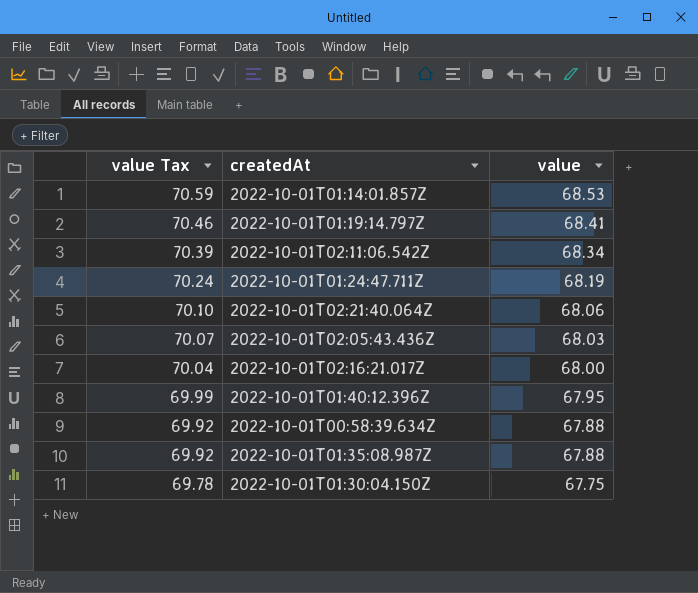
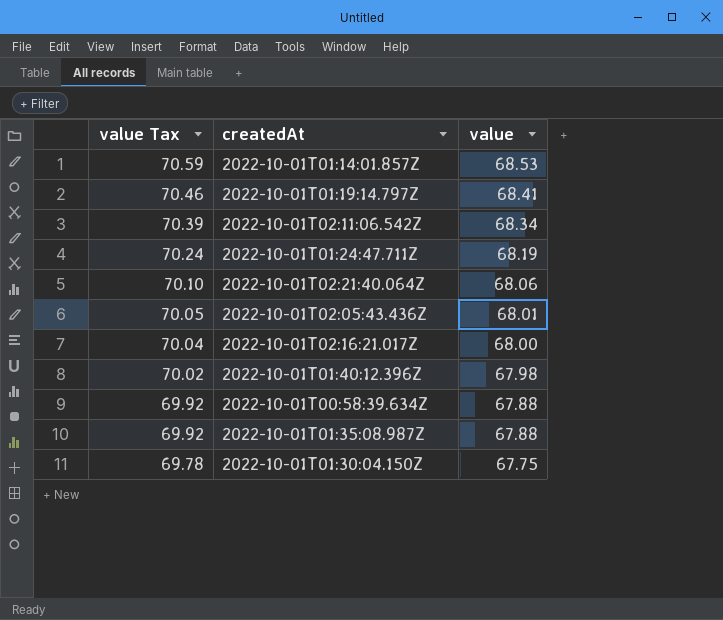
2022-10-01T02:05:43.436Z | value Tax: 70.07 -> 70.05
2022-10-01T02:05:43.436Z | value: 68.03 -> 68.01
2022-10-01T01:40:12.396Z | value Tax: 69.99 -> 70.02
2022-10-01T01:40:12.396Z | value: 67.95 -> 67.98

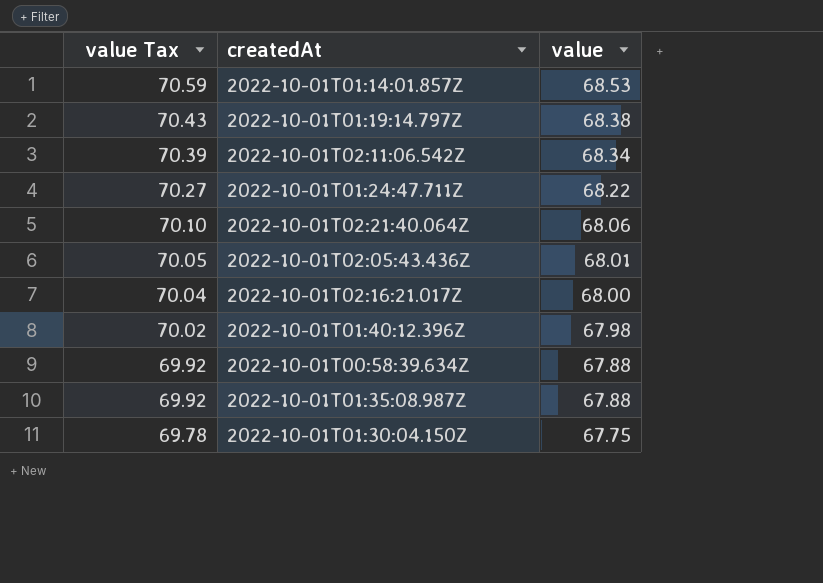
2022-10-01T01:19:14.797Z | value Tax: 70.46 -> 70.43
2022-10-01T01:19:14.797Z | value: 68.41 -> 68.38
2022-10-01T01:24:47.711Z | value Tax: 70.24 -> 70.27
2022-10-01T01:24:47.711Z | value: 68.19 -> 68.22

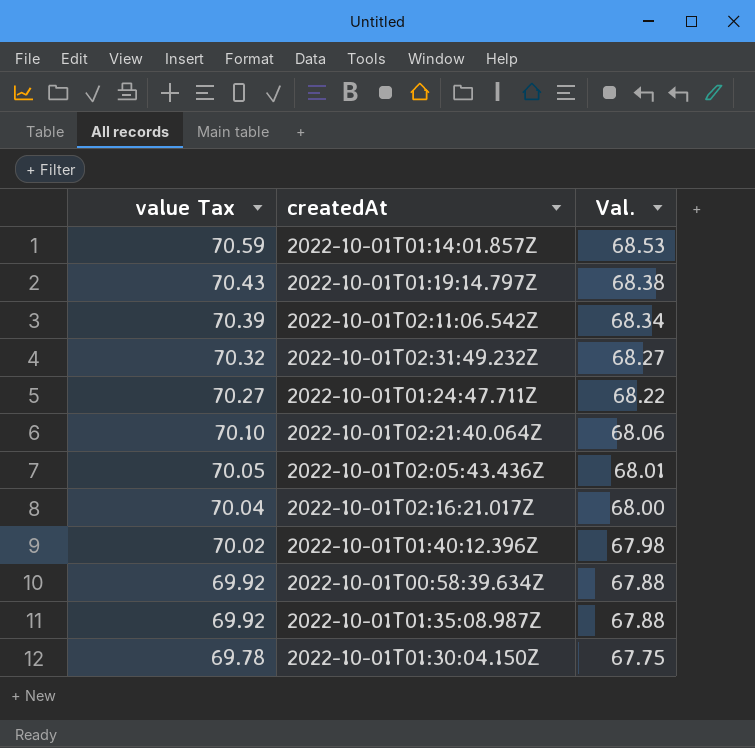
column name: value -> Val.
row 2022-10-01T02:31:49.232Z: none -> 70.32 | 68.27

